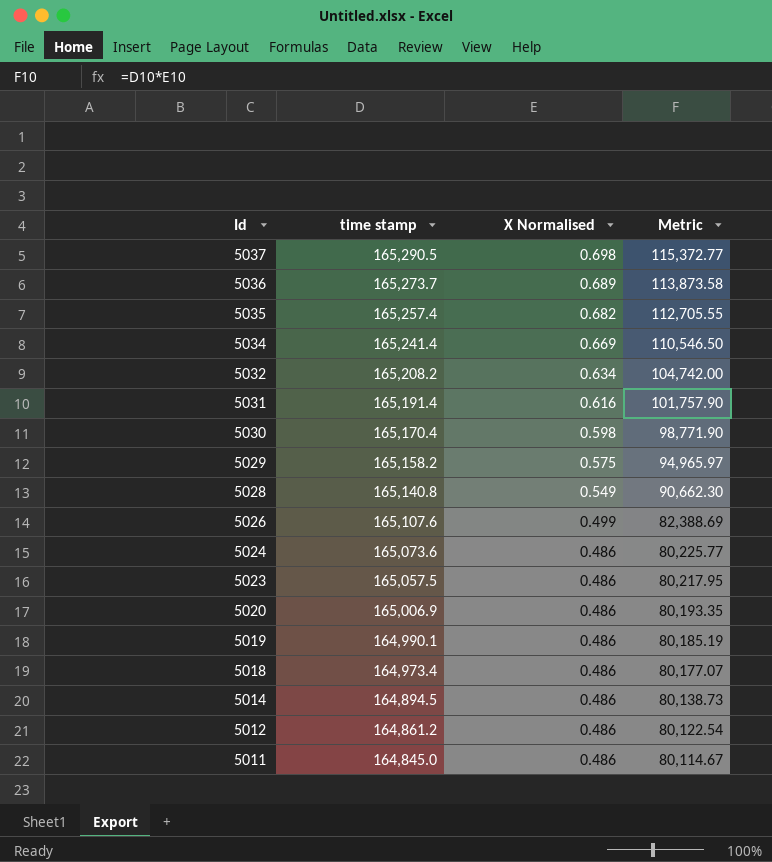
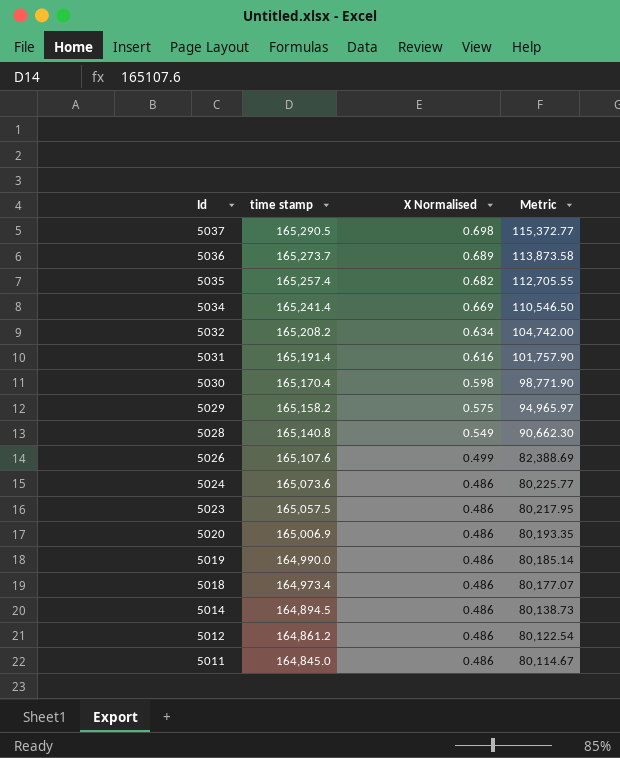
5019 | time stamp: 164,990.1 -> 164,990.0
5019 | Metric: 80,185.19 -> 80,185.14

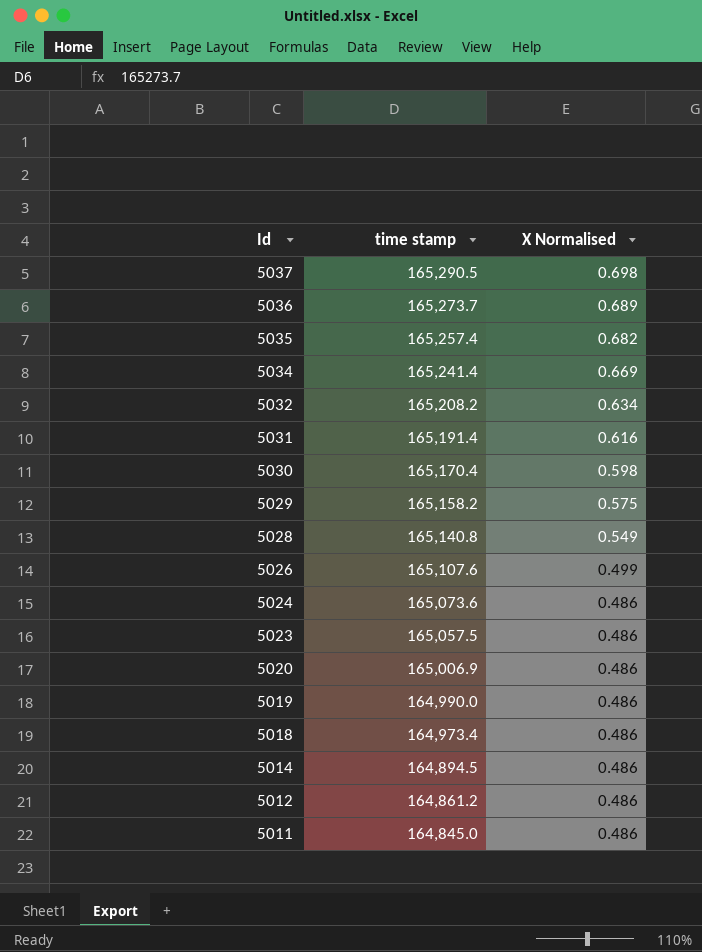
column Metric | formula: [time stamp] * [X Normalised] -> none

